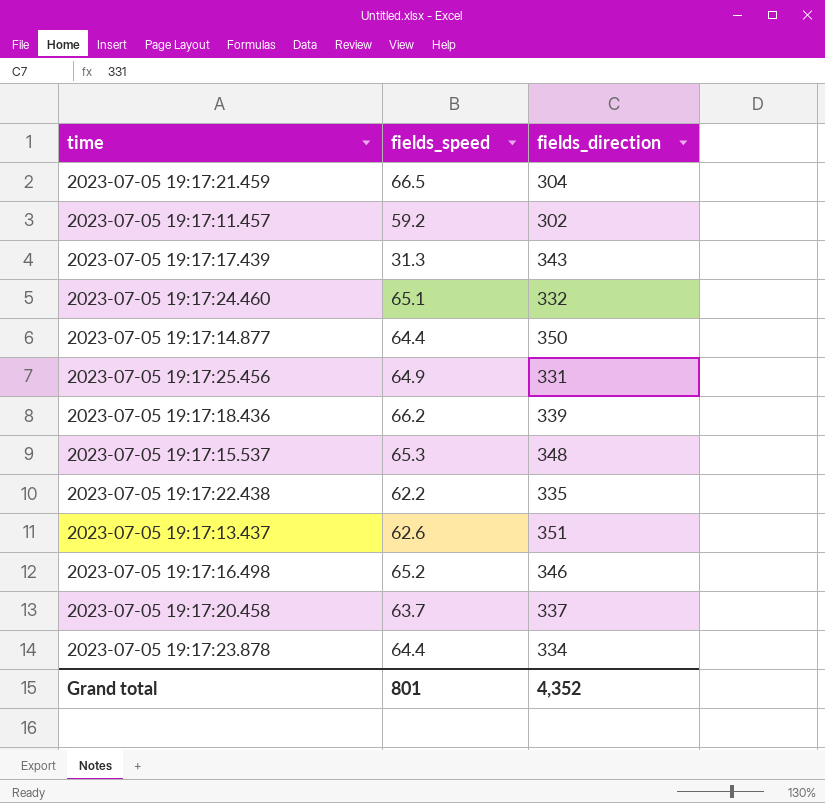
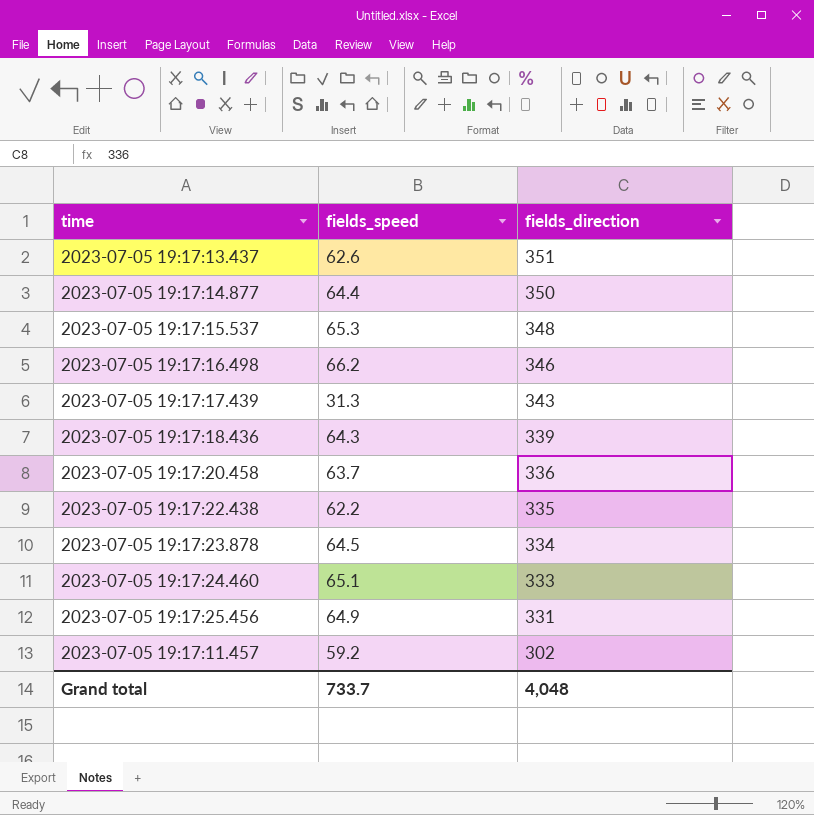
row order: none -> fields_direction descending
row 2023-07-05 19:17:21.459: 66.5 | 304 -> none
2023-07-05 19:17:16.498 | fields_speed: 65.2 -> 66.2
2023-07-05 19:17:18.436 | fields_speed: 66.2 -> 64.3
2023-07-05 19:17:20.458 | fields_direction: 337 -> 336
2023-07-05 19:17:23.878 | fields_speed: 64.4 -> 64.5
2023-07-05 19:17:24.460 | fields_direction: 332 -> 333
Grand total | fields_speed: 801 -> 733.7
Grand total | fields_direction: 4,352 -> 4,048

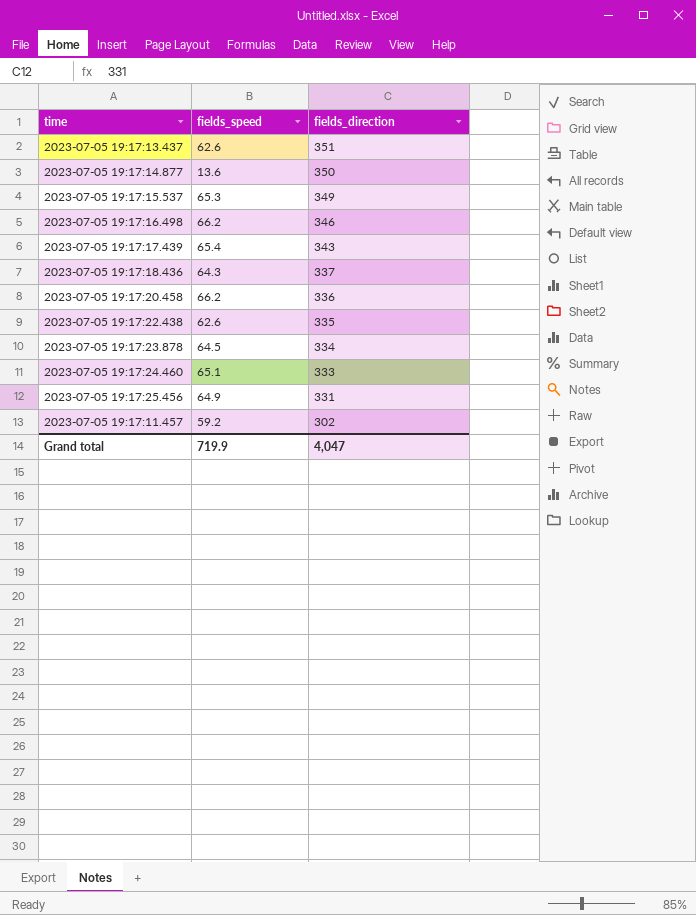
2023-07-05 19:17:14.877 | fields_speed: 64.4 -> 13.6
2023-07-05 19:17:15.537 | fields_direction: 348 -> 349
2023-07-05 19:17:17.439 | fields_speed: 31.3 -> 65.4
2023-07-05 19:17:18.436 | fields_direction: 339 -> 337
2023-07-05 19:17:20.458 | fields_speed: 63.7 -> 66.2
2023-07-05 19:17:22.438 | fields_speed: 62.2 -> 62.6
Grand total | fields_speed: 733.7 -> 719.9
Grand total | fields_direction: 4,048 -> 4,047

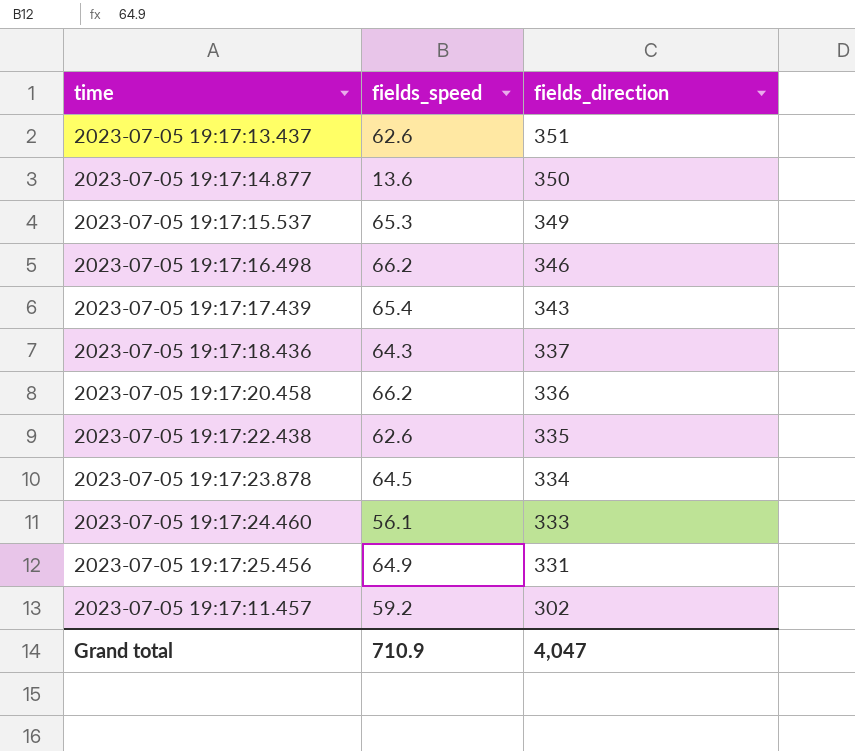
2023-07-05 19:17:24.460 | fields_speed: 65.1 -> 56.1
Grand total | fields_speed: 719.9 -> 710.9

